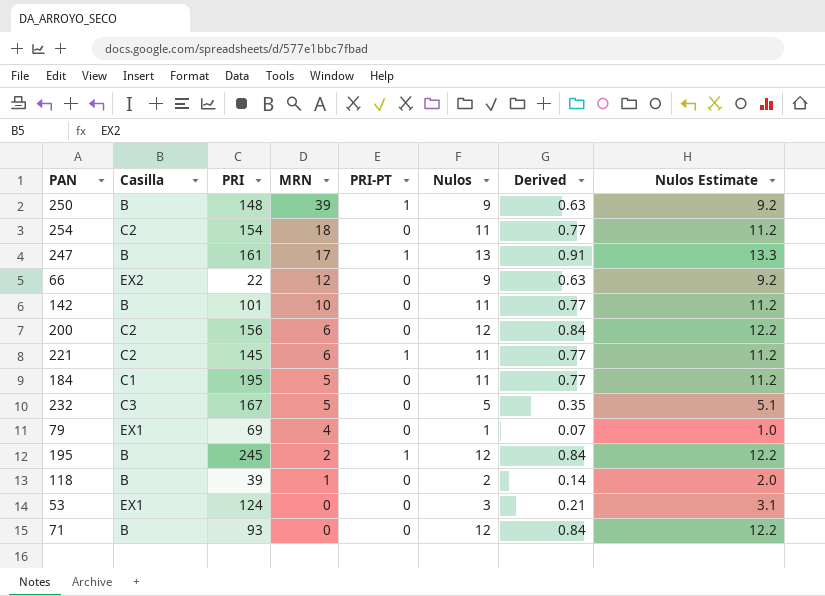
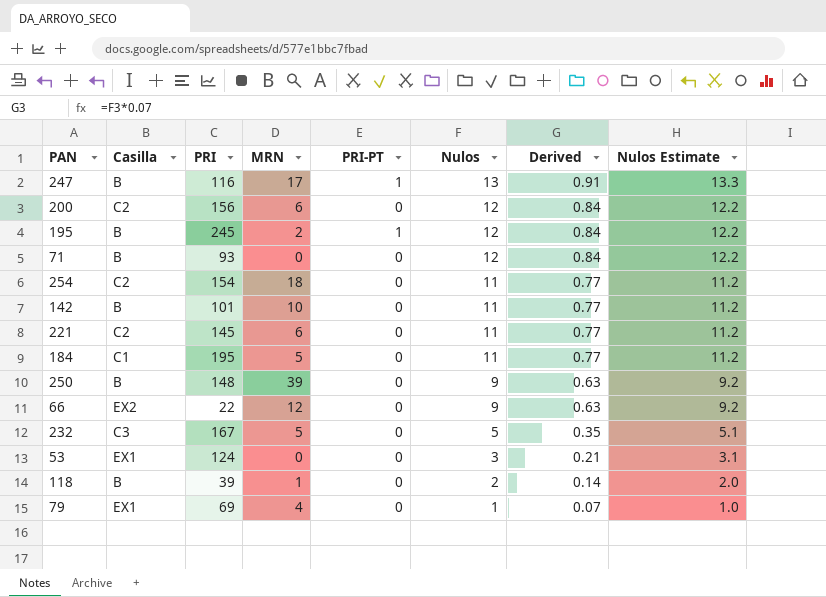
row order: MRN descending -> Nulos descending
247 | PRI: 161 -> 116
221 | PRI-PT: 1 -> 0
250 | PRI-PT: 1 -> 0

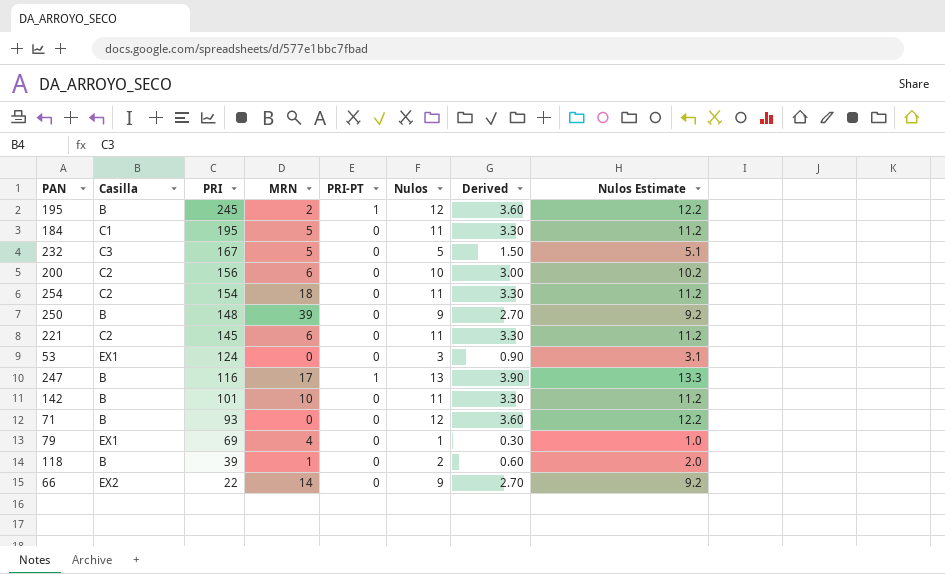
row order: Nulos descending -> PRI descending
column Derived | formula: [Nulos] * 0.07 -> [Nulos] * 0.3
200 | Nulos: 12 -> 10
200 | Nulos Estimate: 12.2 -> 10.2
66 | MRN: 12 -> 14

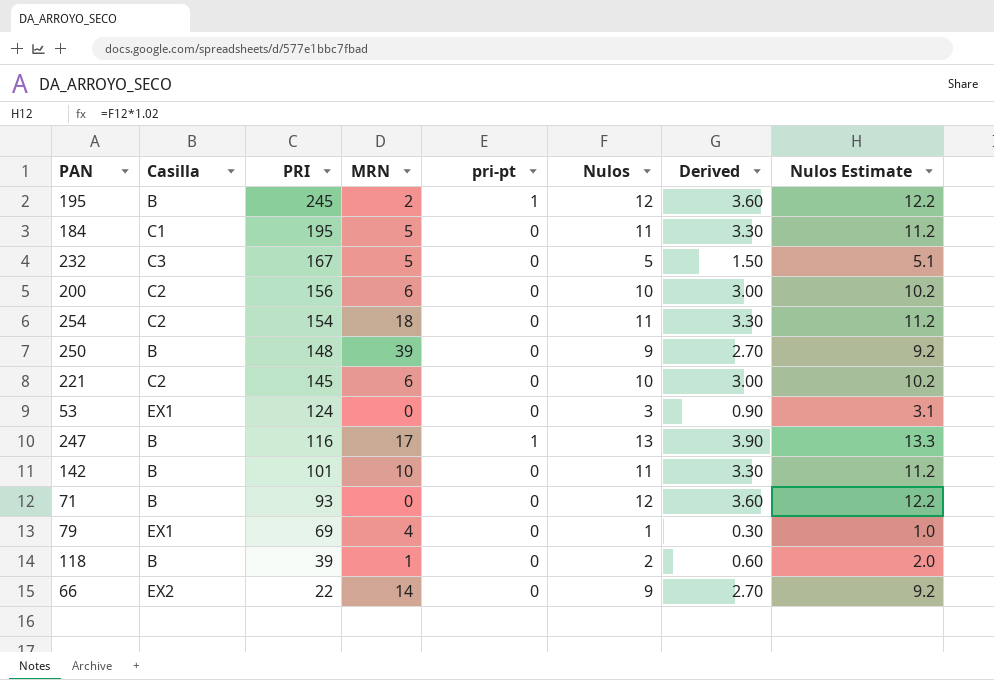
column name: PRI-PT -> pri-pt
221 | Nulos: 11 -> 10
221 | Derived: 3.30 -> 3.00
221 | Nulos Estimate: 11.2 -> 10.2

